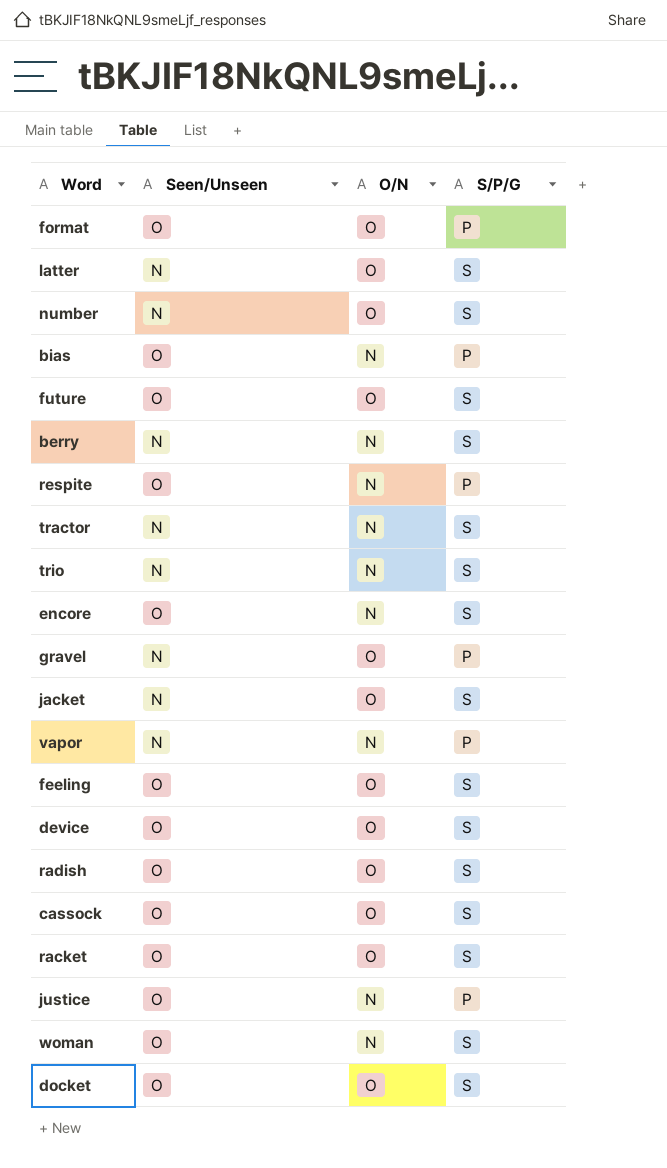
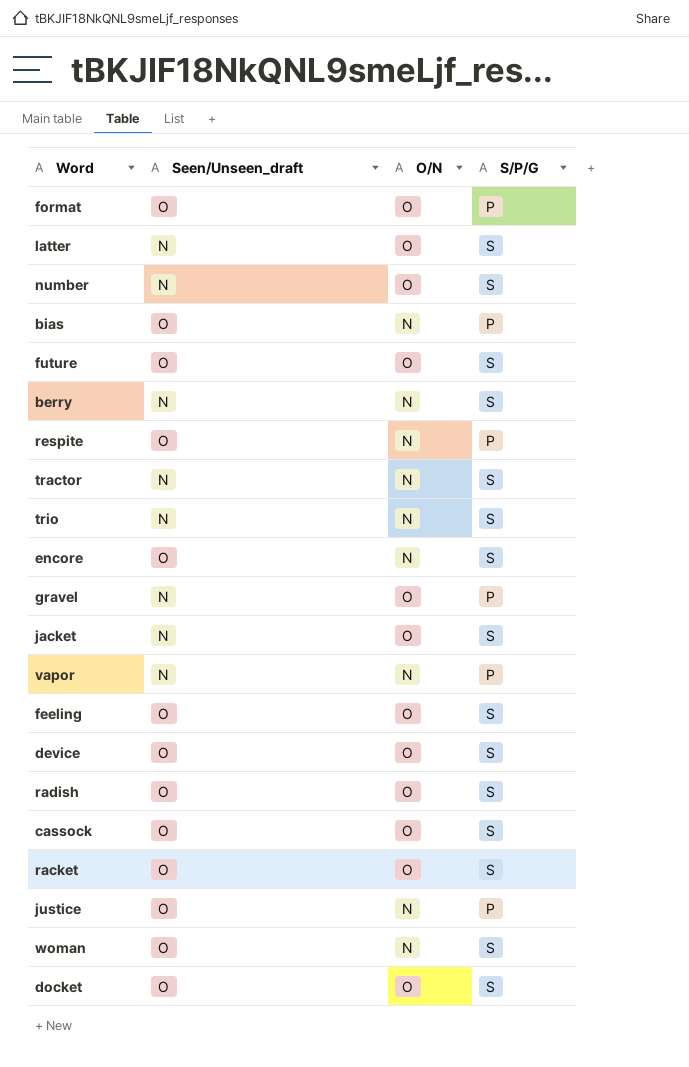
column name: Seen/Unseen -> Seen/Unseen_draft

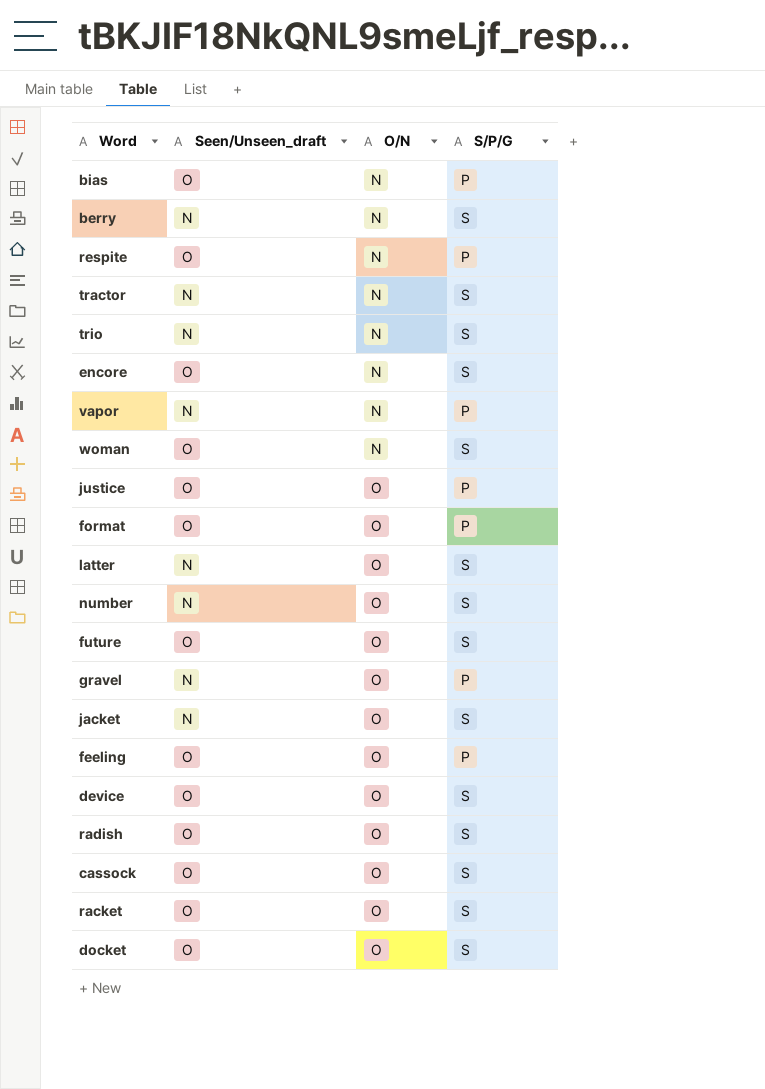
row order: none -> O/N ascending
justice | O/N: N -> O
feeling | S/P/G: S -> P

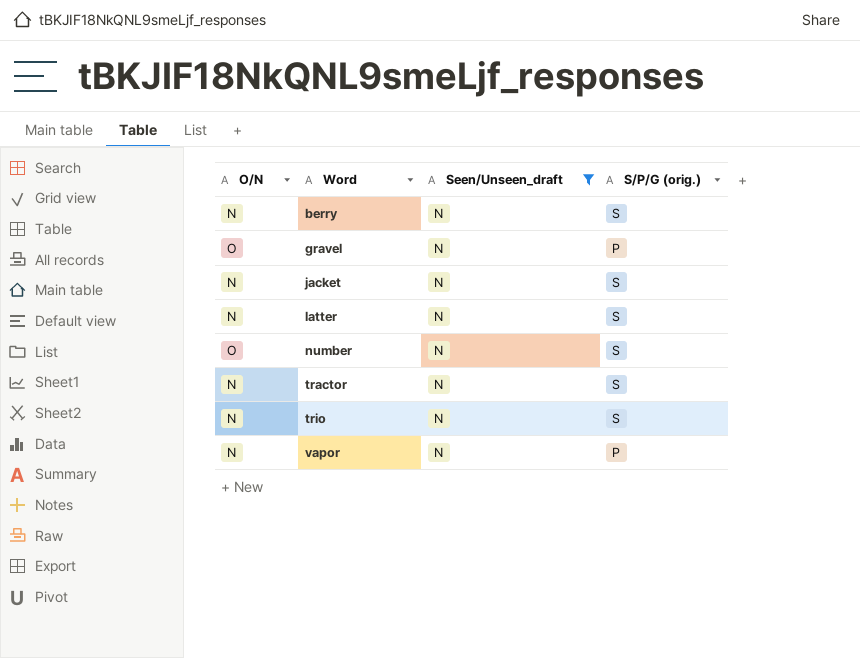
filter: none -> Seen/Unseen_draft = N
row order: O/N ascending -> Word ascending
column O/N | position: 3 -> 1
column name: S/P/G -> S/P/G (orig.)
jacket | O/N: O -> N
latter | O/N: O -> N

